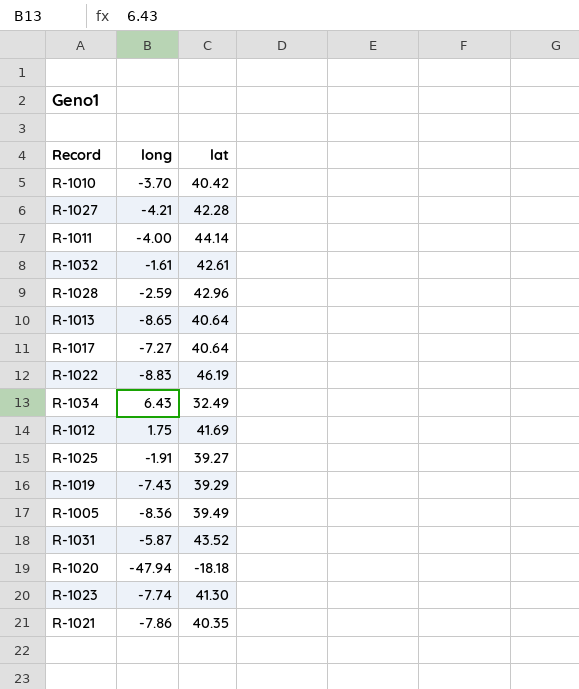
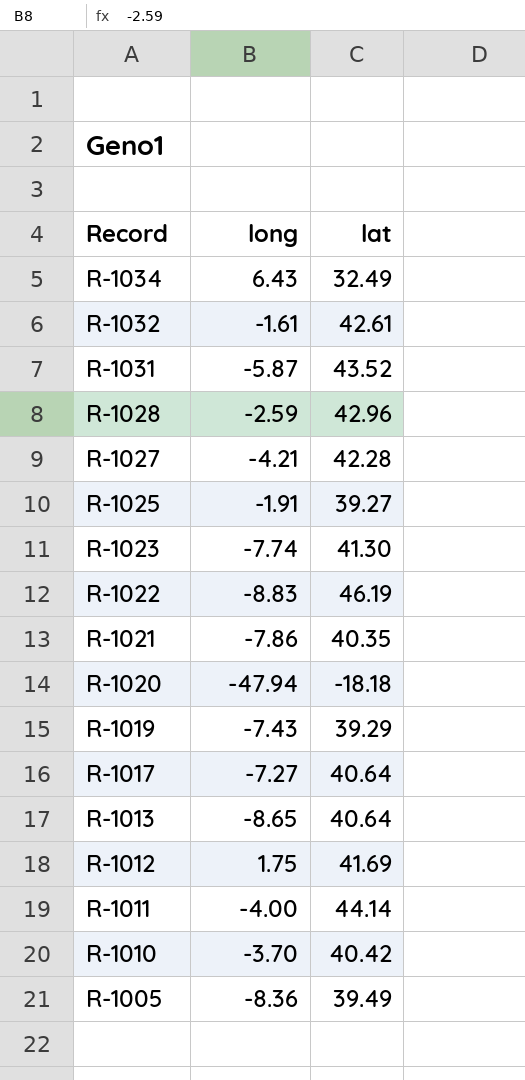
row order: none -> Record descending

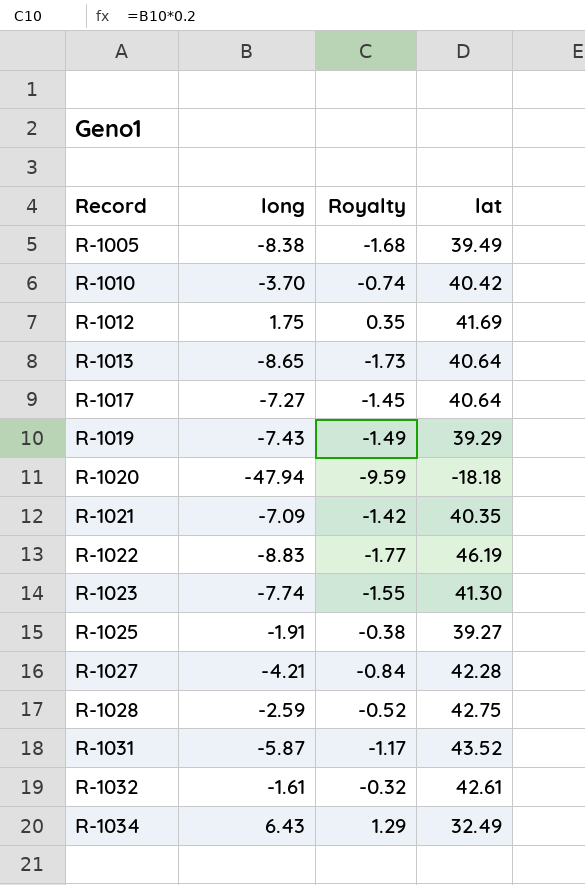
row order: Record descending -> Record ascending
column Royalty | formula: none -> [long] * 0.2
row R-1011: -4.00 | 44.14 -> none
R-1005 | long: -8.36 -> -8.38
R-1021 | long: -7.86 -> -7.09
R-1028 | lat: 42.96 -> 42.75

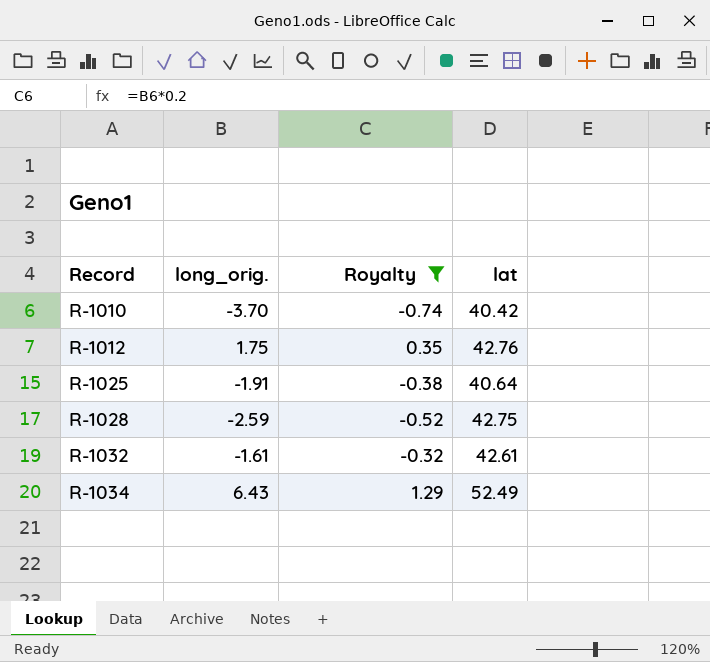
filter: none -> Royalty >= -0.74
column name: long -> long_orig.
R-1012 | lat: 41.69 -> 42.76
R-1025 | lat: 39.27 -> 40.64
R-1034 | lat: 32.49 -> 52.49

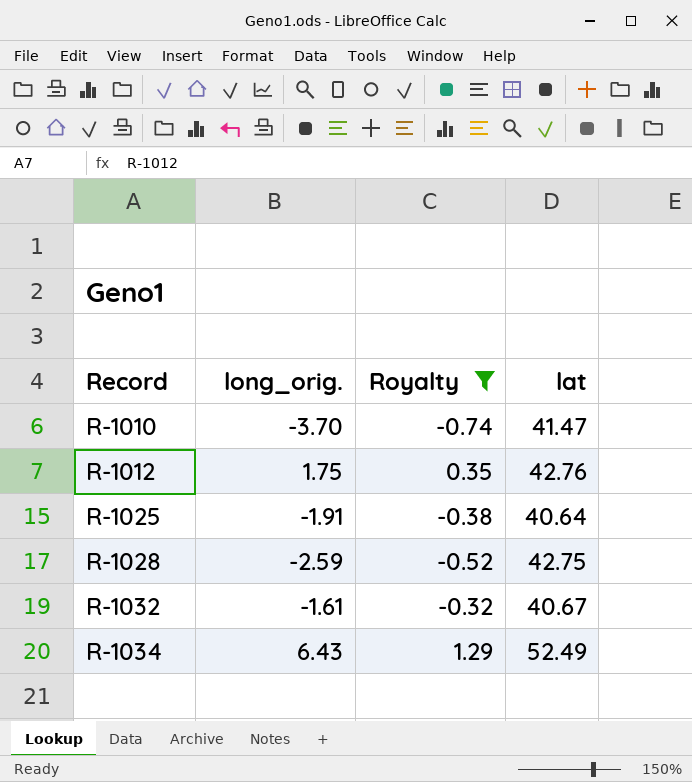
R-1010 | lat: 40.42 -> 41.47
R-1032 | lat: 42.61 -> 40.67

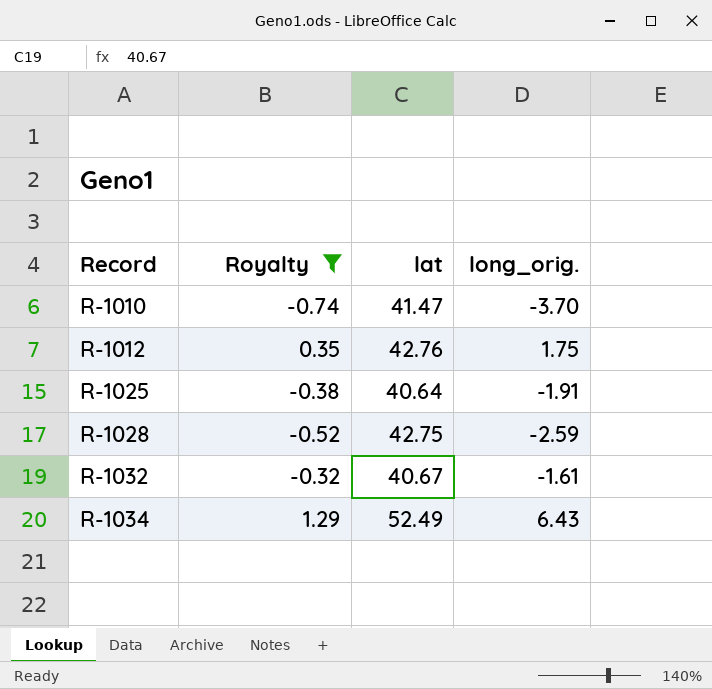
column long_orig. | position: 2 -> 4

